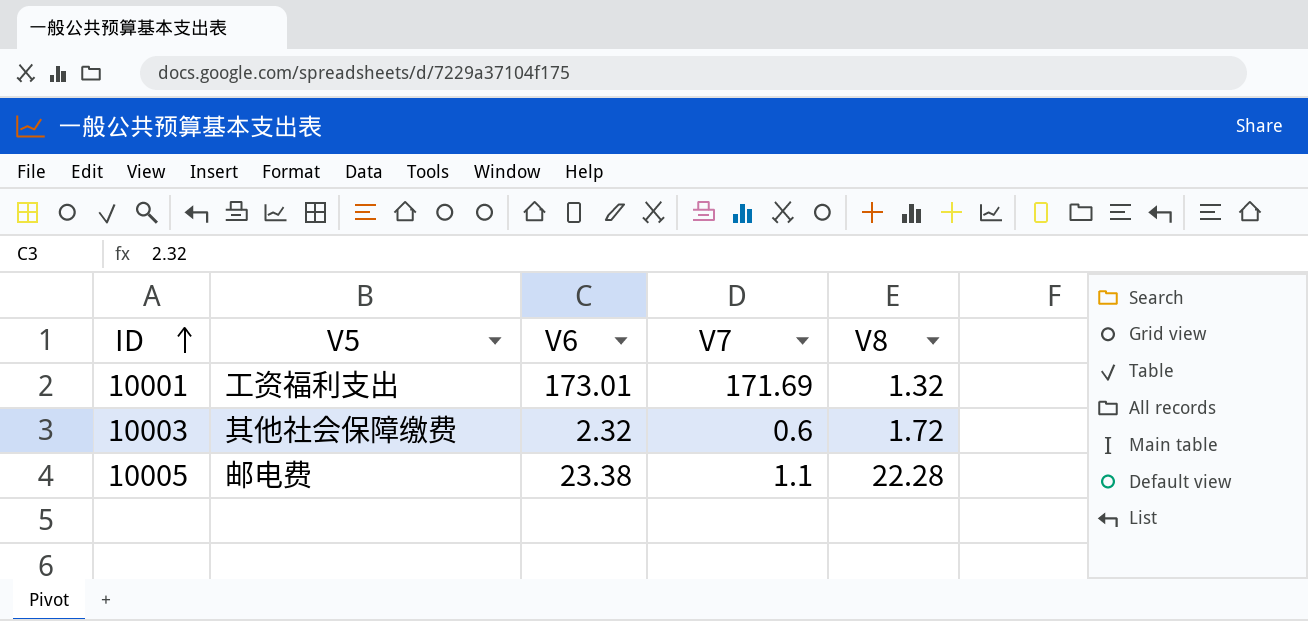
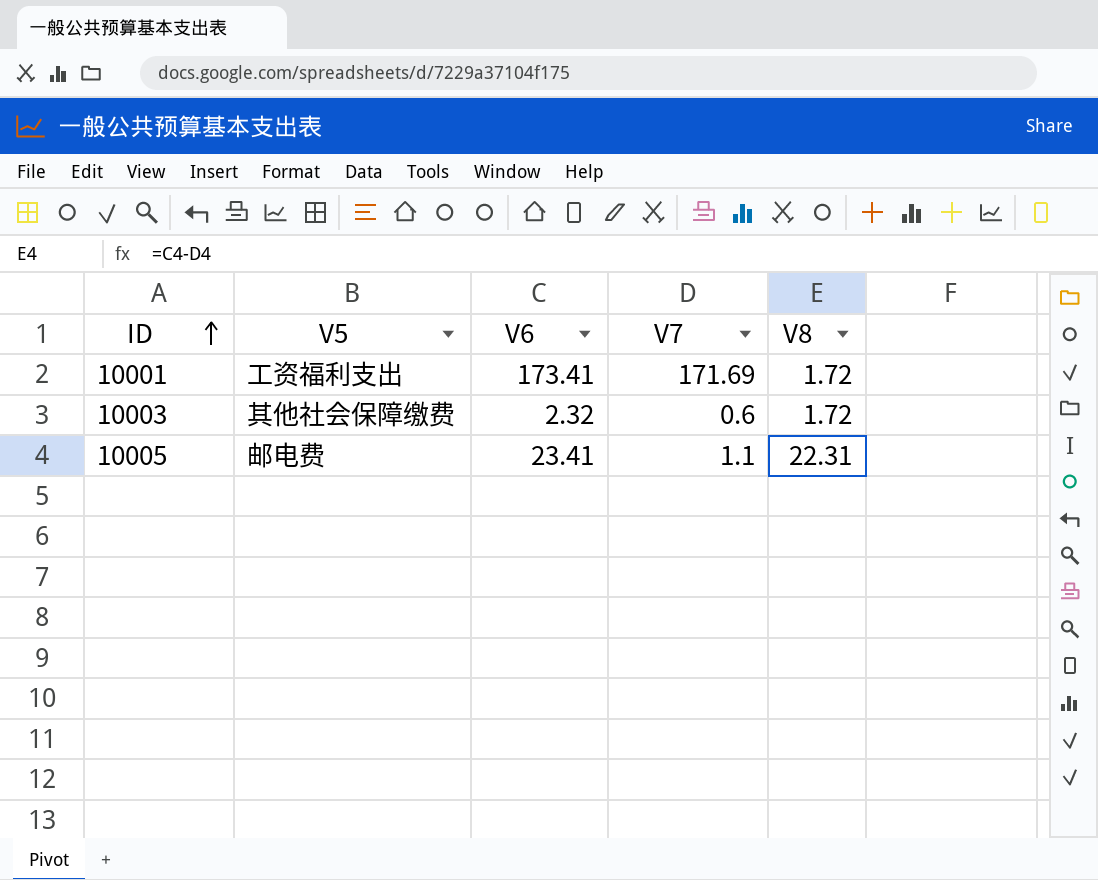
10001 | V6: 173.01 -> 173.41
10001 | V8: 1.32 -> 1.72
10005 | V6: 23.38 -> 23.41
10005 | V8: 22.28 -> 22.31

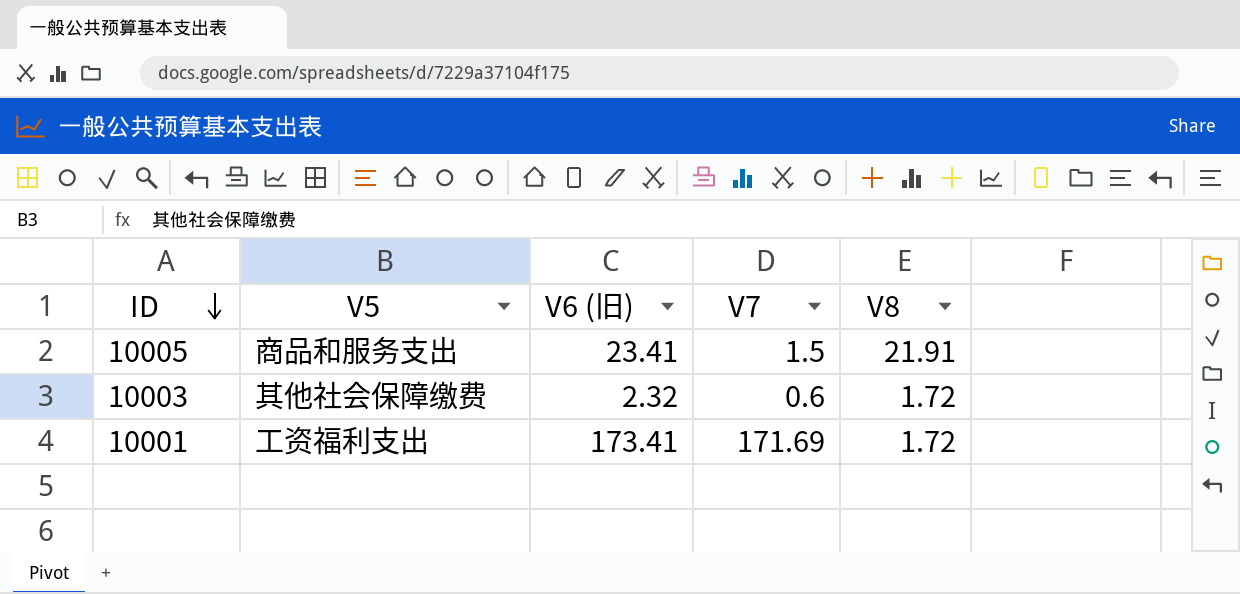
row order: ID ascending -> ID descending
column name: V6 -> V6 (旧)
10005 | V5: 邮电费 -> 商品和服务支出
10005 | V7: 1.1 -> 1.5
10005 | V8: 22.31 -> 21.91

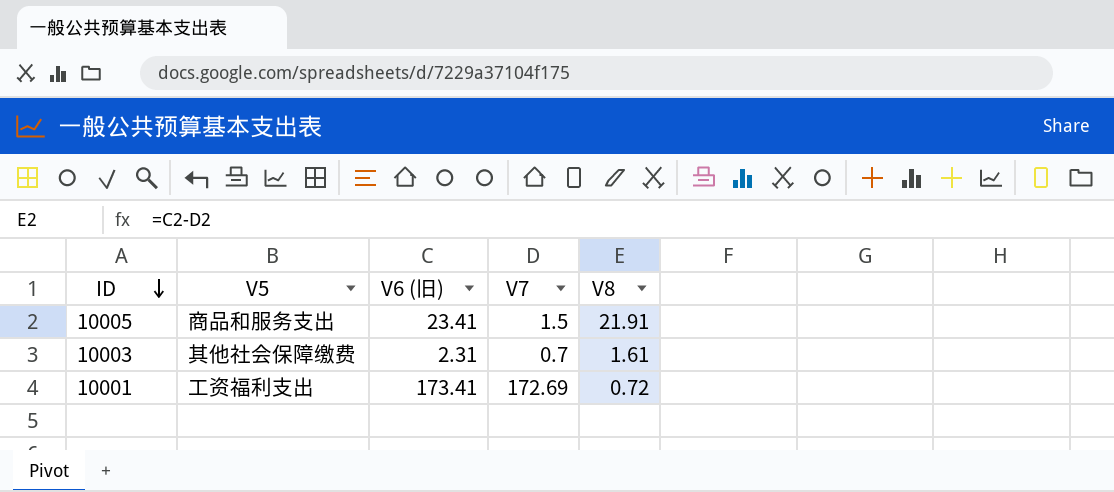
10003 | V6 (旧): 2.32 -> 2.31
10003 | V7: 0.6 -> 0.7
10003 | V8: 1.72 -> 1.61
10001 | V7: 171.69 -> 172.69
10001 | V8: 1.72 -> 0.72

